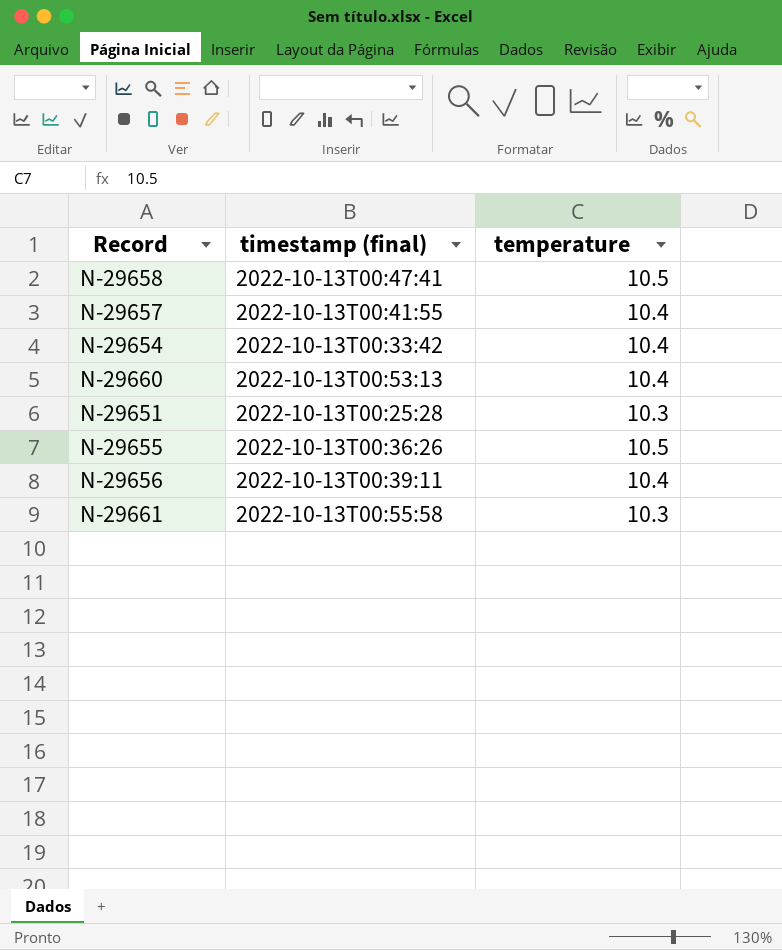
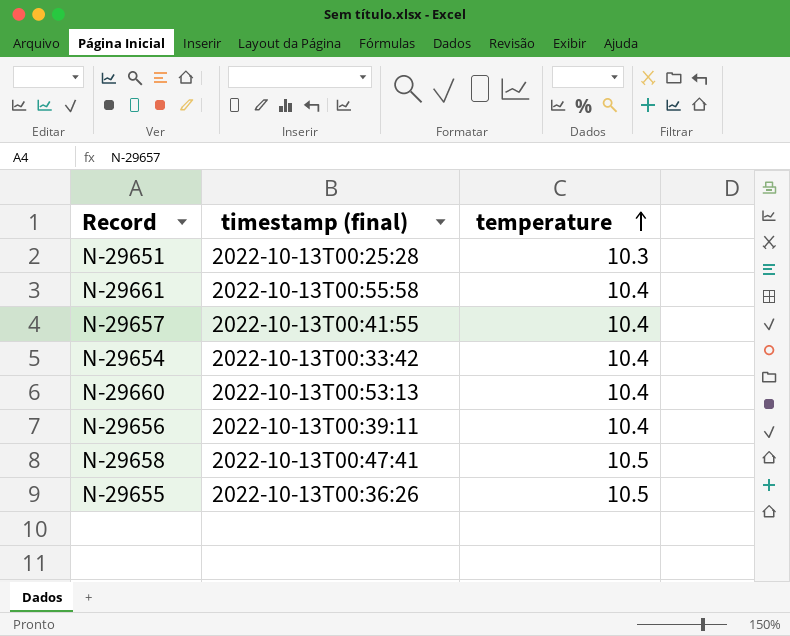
row order: none -> temperature ascending
N-29661 | temperature: 10.3 -> 10.4

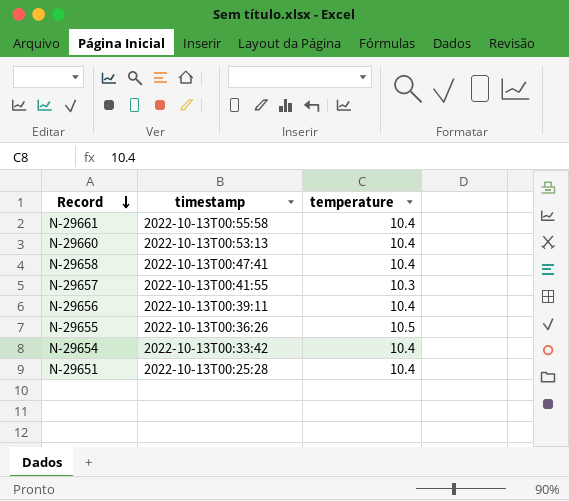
row order: temperature ascending -> Record descending
column name: timestamp (final) -> timestamp
N-29658 | temperature: 10.5 -> 10.4
N-29657 | temperature: 10.4 -> 10.3
N-29651 | temperature: 10.3 -> 10.4

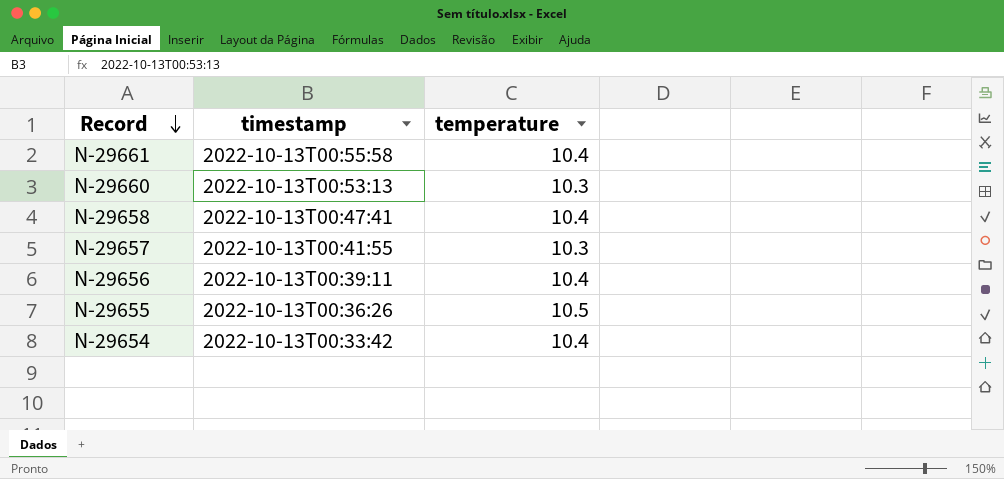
row N-29651: 2022-10-13T00:25:28 | 10.4 -> none
N-29660 | temperature: 10.4 -> 10.3

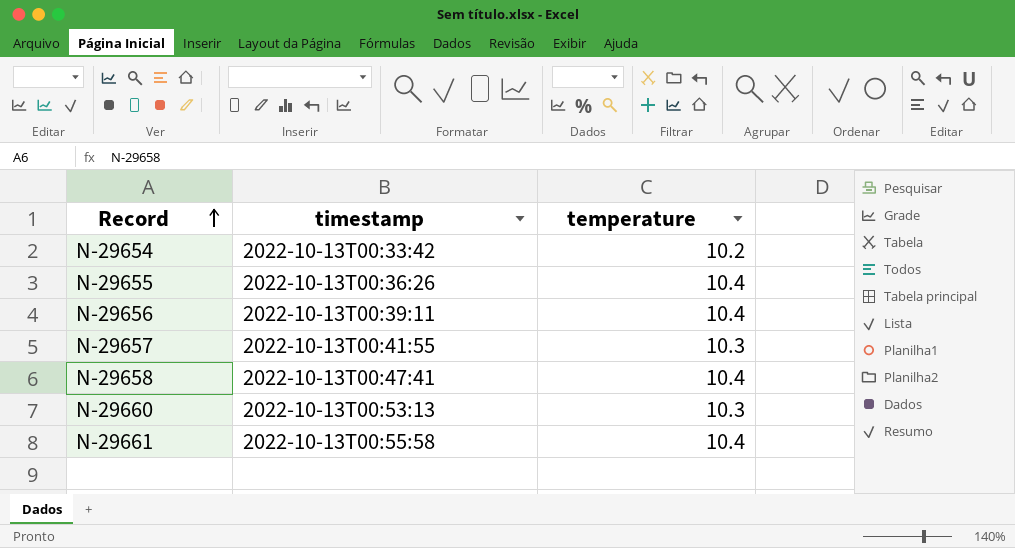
row order: Record descending -> Record ascending
N-29654 | temperature: 10.4 -> 10.2
N-29655 | temperature: 10.5 -> 10.4

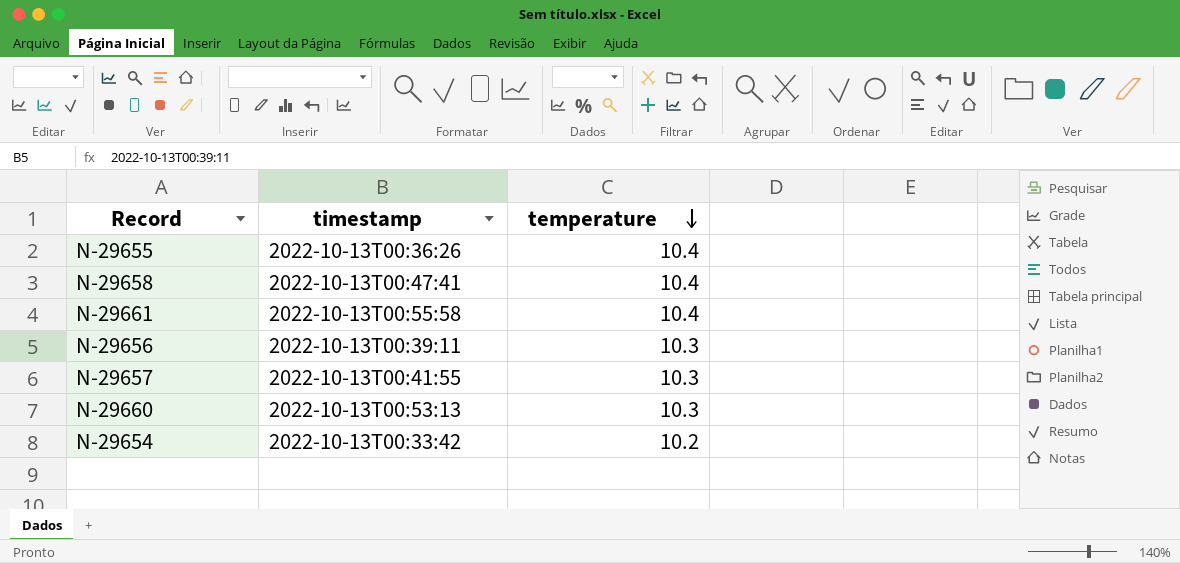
row order: Record ascending -> temperature descending
N-29656 | temperature: 10.4 -> 10.3

